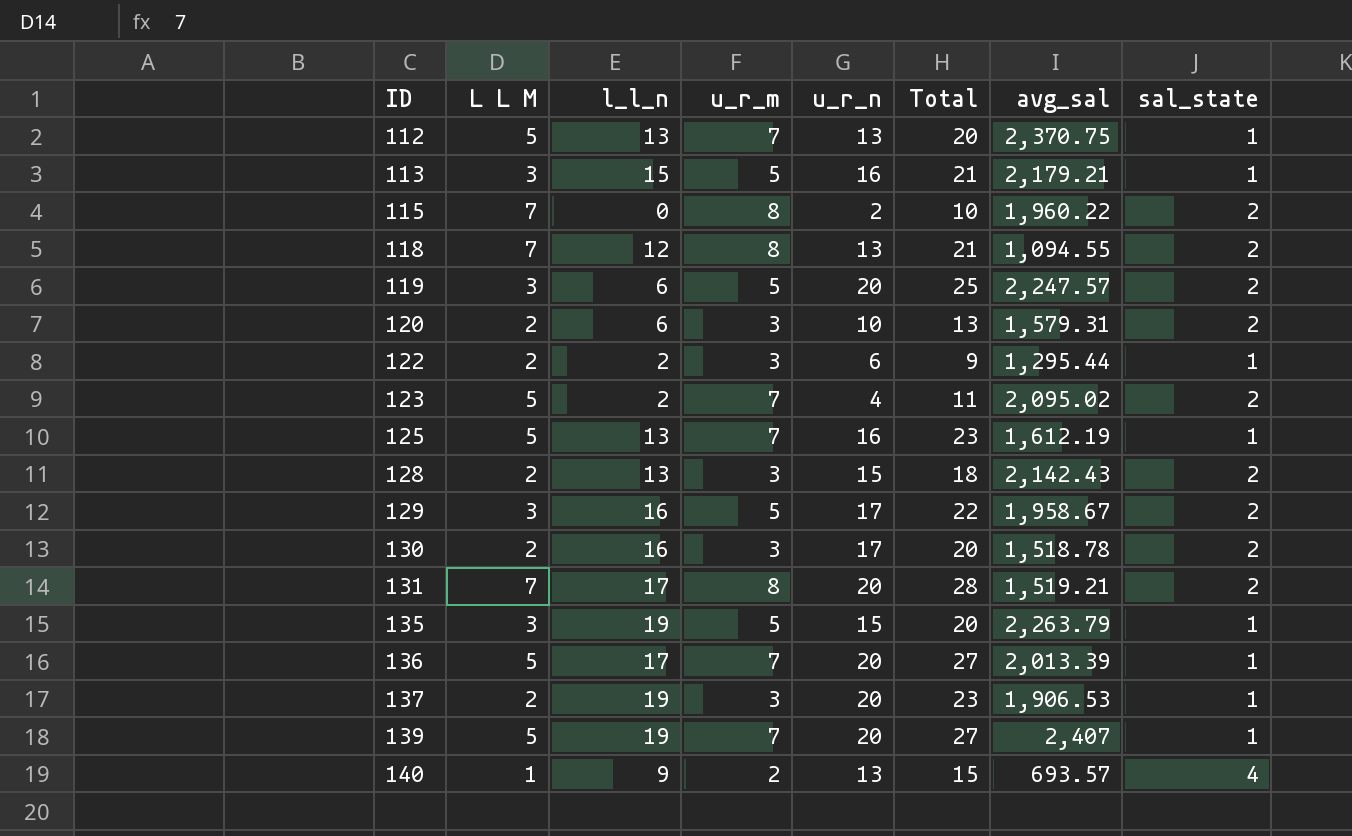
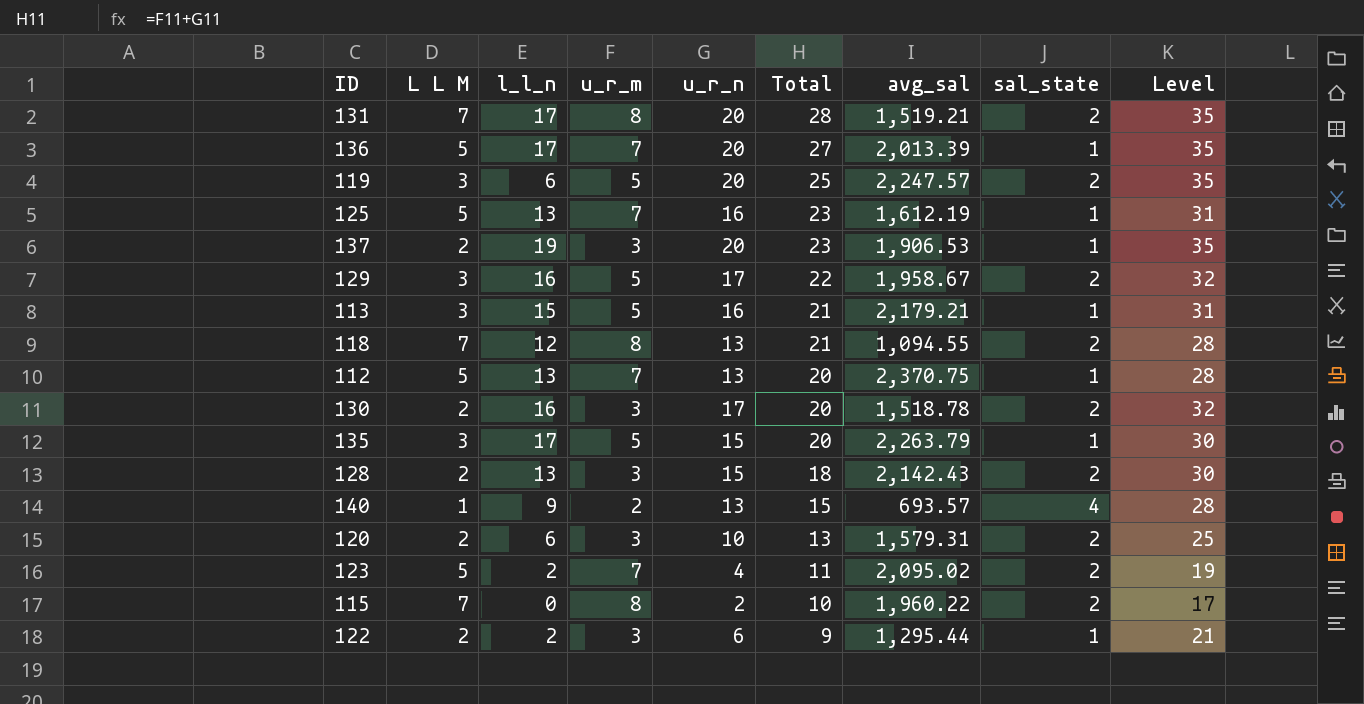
row order: ID ascending -> Total descending
column Level | formula: none -> [u_r_n] + 15
row 139: 5 | 19 | 7 | 20 | 27 | 2,407 | 1 -> none
135 | l_l_n: 19 -> 17

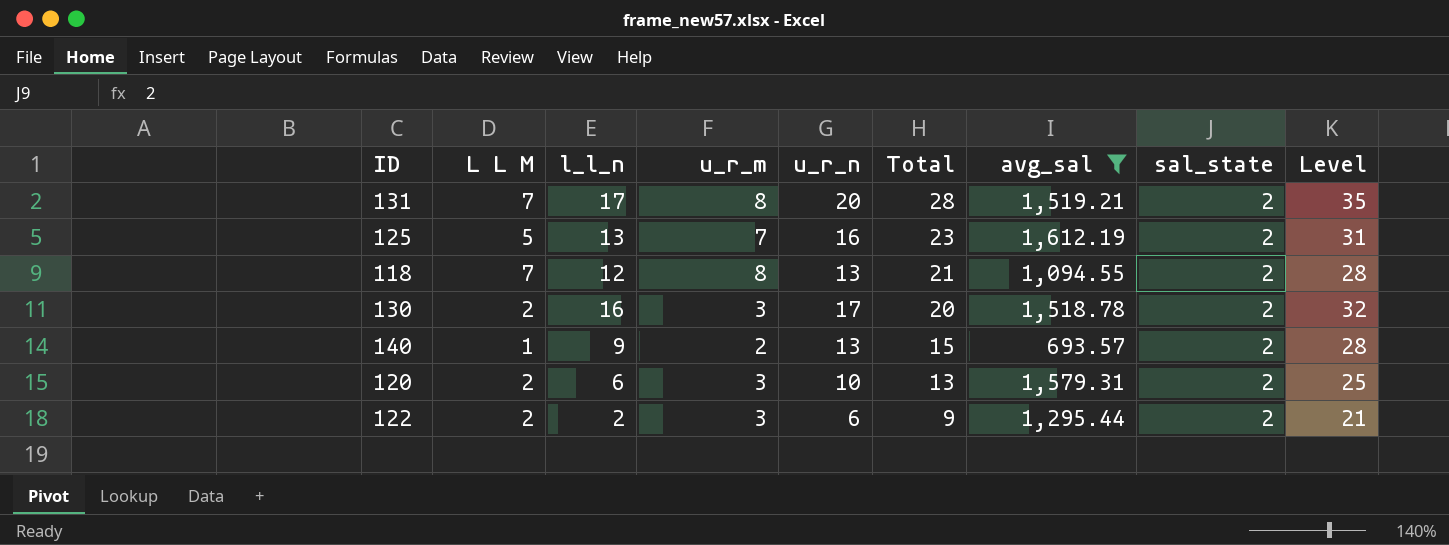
filter: none -> avg_sal <= 1,612.19
125 | sal_state: 1 -> 2
140 | sal_state: 4 -> 2
122 | sal_state: 1 -> 2

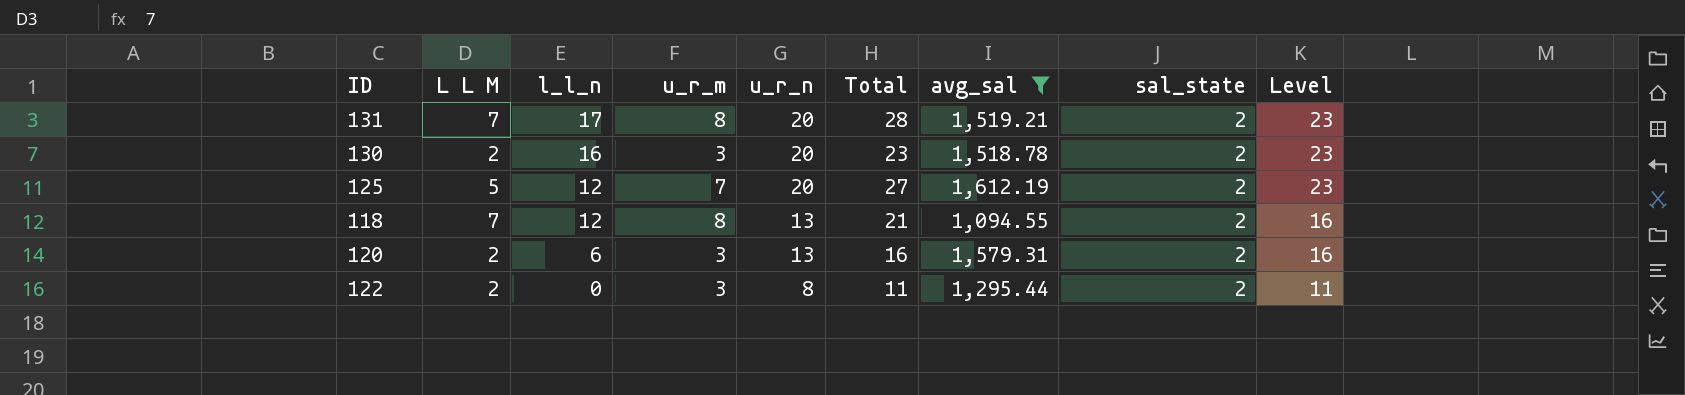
row order: Total descending -> l_l_n descending
column Level | formula: [u_r_n] + 15 -> [u_r_n] + 3
row 140: 1 | 9 | 2 | 13 | 15 | 693.57 | 2 | 28 -> none
130 | u_r_n: 17 -> 20
130 | Total: 20 -> 23
125 | l_l_n: 13 -> 12
125 | u_r_n: 16 -> 20
125 | Total: 23 -> 27
120 | u_r_n: 10 -> 13
120 | Total: 13 -> 16
122 | l_l_n: 2 -> 0
122 | u_r_n: 6 -> 8
122 | Total: 9 -> 11

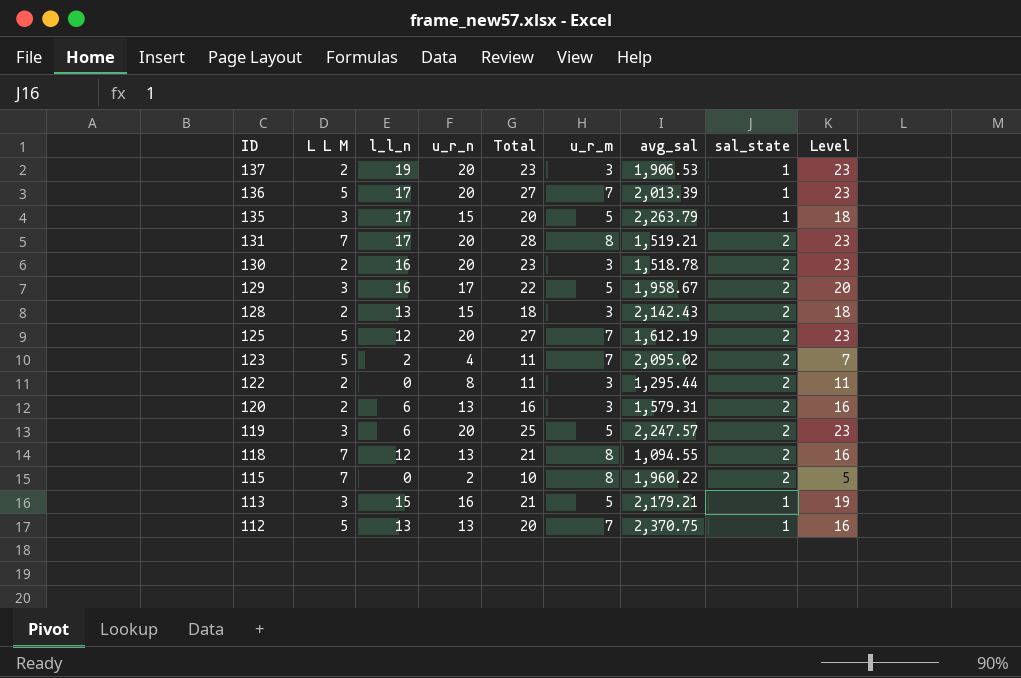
filter: avg_sal <= 1,612.19 -> none
row order: l_l_n descending -> ID descending
column u_r_m | position: 4 -> 6

